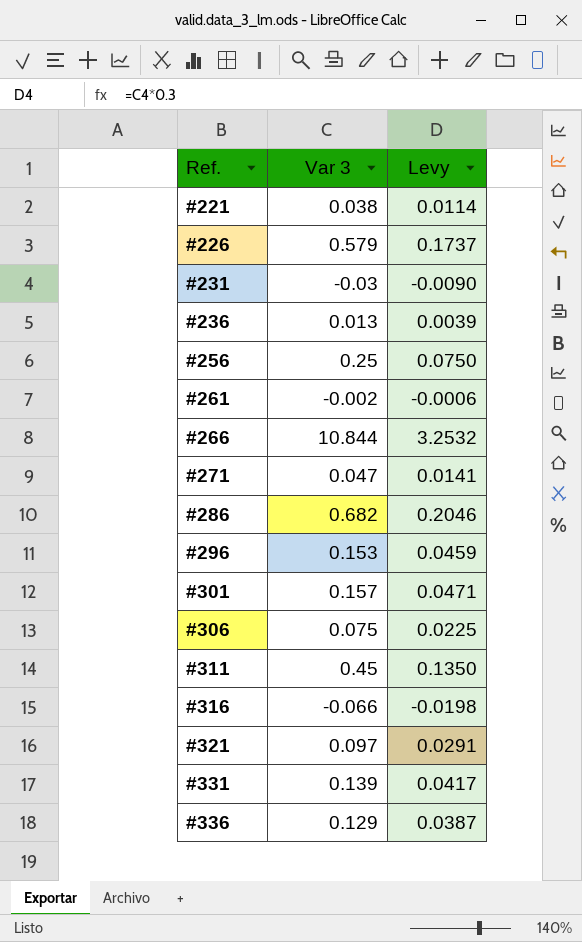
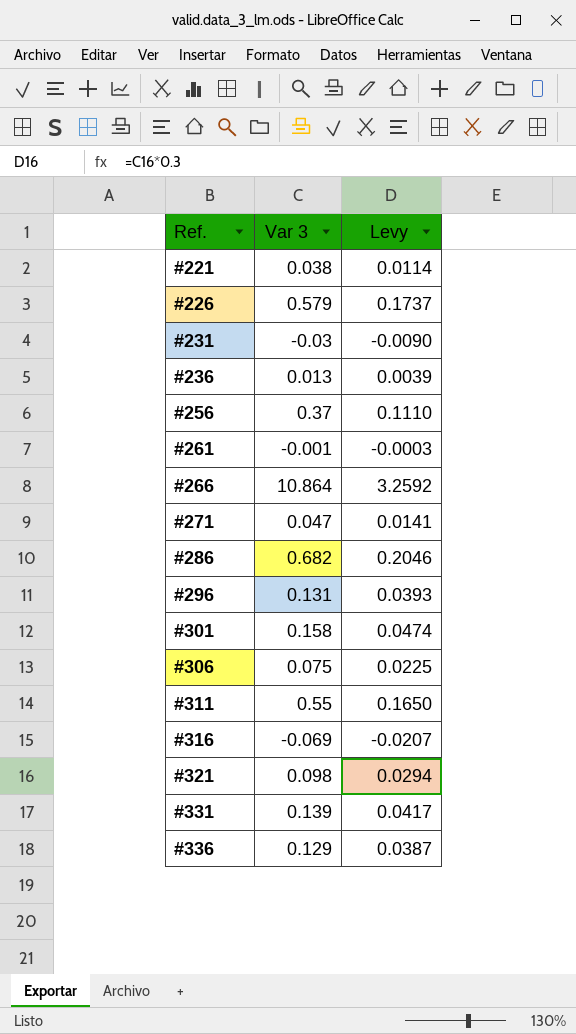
#256 | Var 3: 0.25 -> 0.37
#256 | Levy: 0.0750 -> 0.1110
#261 | Var 3: -0.002 -> -0.001
#261 | Levy: -0.0006 -> -0.0003
#266 | Var 3: 10.844 -> 10.864
#266 | Levy: 3.2532 -> 3.2592
#296 | Var 3: 0.153 -> 0.131
#296 | Levy: 0.0459 -> 0.0393
#301 | Var 3: 0.157 -> 0.158
#301 | Levy: 0.0471 -> 0.0474
#311 | Var 3: 0.45 -> 0.55
#311 | Levy: 0.1350 -> 0.1650
#316 | Var 3: -0.066 -> -0.069
#316 | Levy: -0.0198 -> -0.0207
#321 | Var 3: 0.097 -> 0.098
#321 | Levy: 0.0291 -> 0.0294

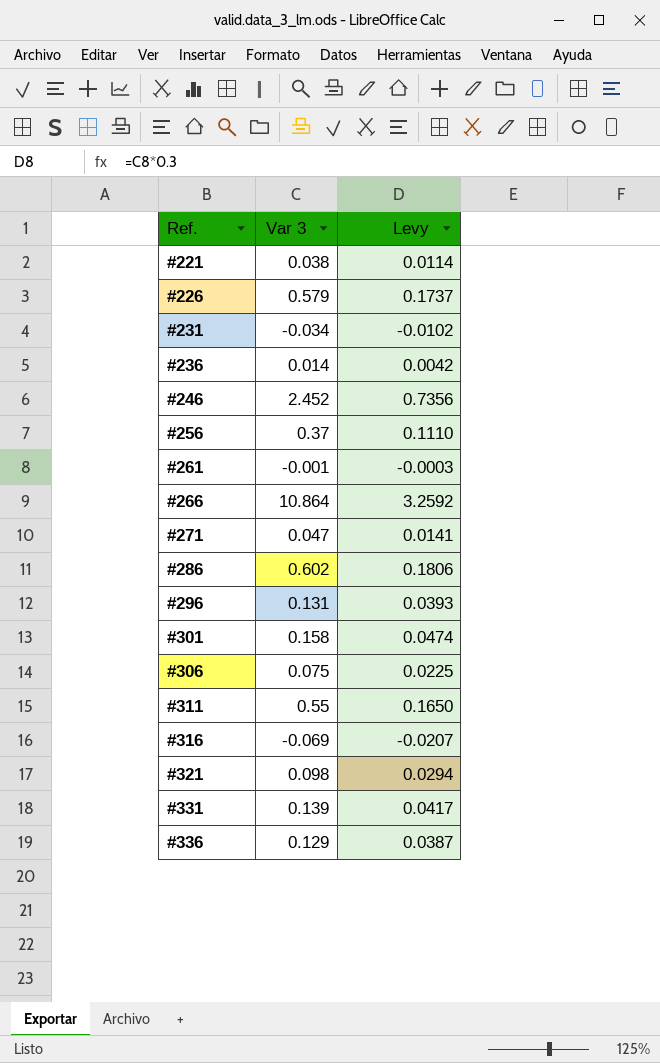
#231 | Var 3: -0.03 -> -0.034
#231 | Levy: -0.0090 -> -0.0102
#236 | Var 3: 0.013 -> 0.014
#236 | Levy: 0.0039 -> 0.0042
row #246: none -> 2.452 | 0.7356
#286 | Var 3: 0.682 -> 0.602
#286 | Levy: 0.2046 -> 0.1806

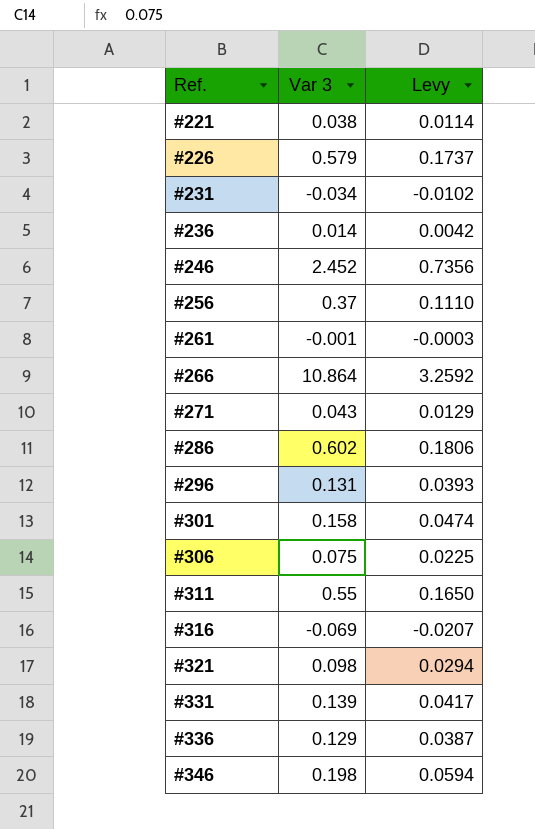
#271 | Var 3: 0.047 -> 0.043
#271 | Levy: 0.0141 -> 0.0129
row #346: none -> 0.198 | 0.0594

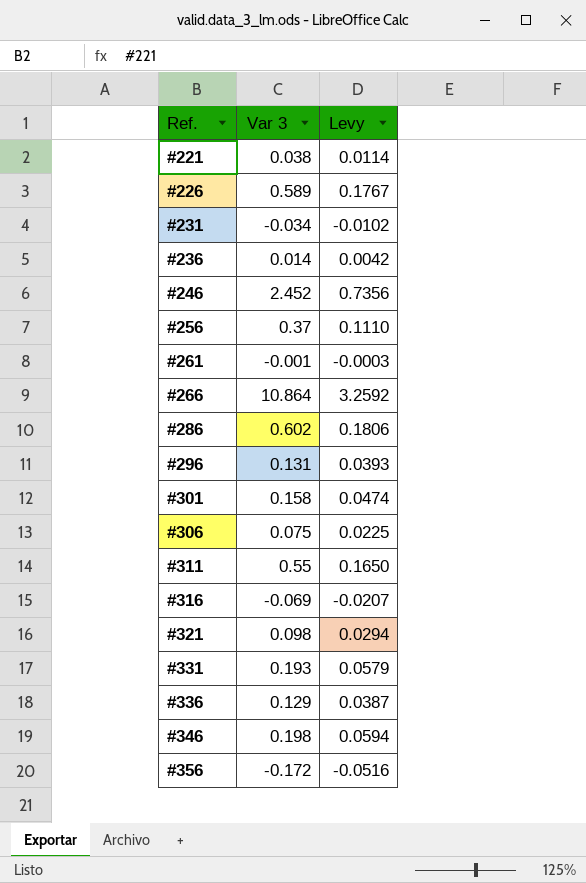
row #271: 0.043 | 0.0129 -> none
#226 | Var 3: 0.579 -> 0.589
#226 | Levy: 0.1737 -> 0.1767
#331 | Var 3: 0.139 -> 0.193
#331 | Levy: 0.0417 -> 0.0579
row #356: none -> -0.172 | -0.0516

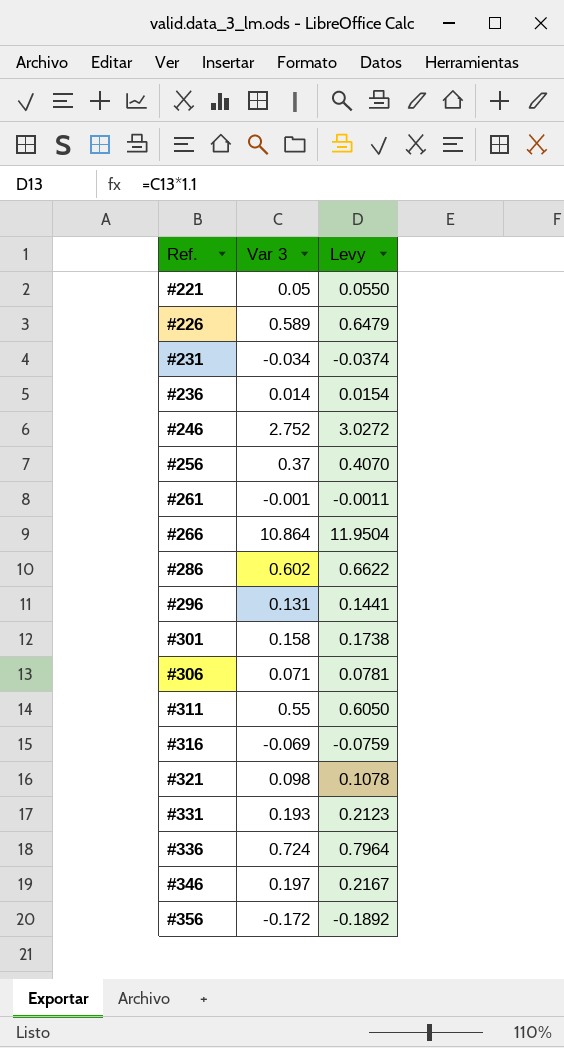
column Levy | formula: [Var 3] * 0.3 -> [Var 3] * 1.1
#221 | Var 3: 0.038 -> 0.05
#246 | Var 3: 2.452 -> 2.752
#306 | Var 3: 0.075 -> 0.071
#336 | Var 3: 0.129 -> 0.724
#346 | Var 3: 0.198 -> 0.197

